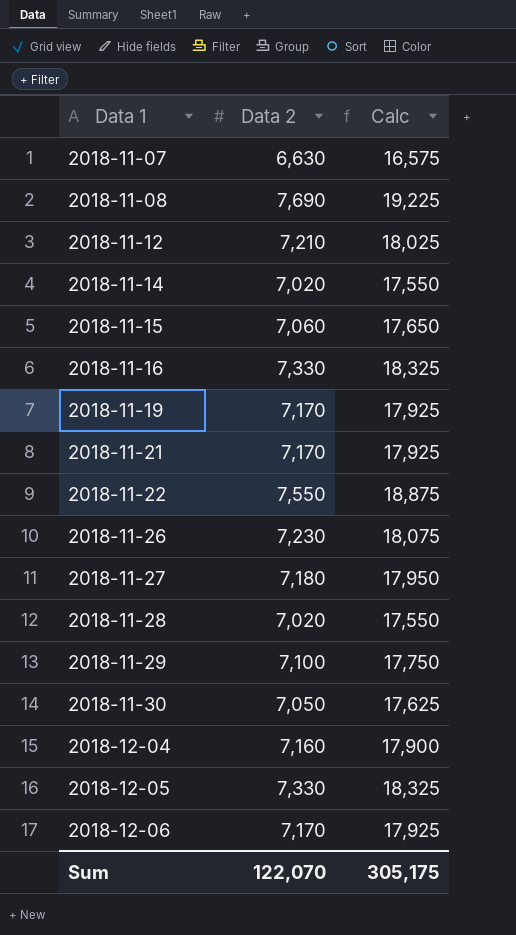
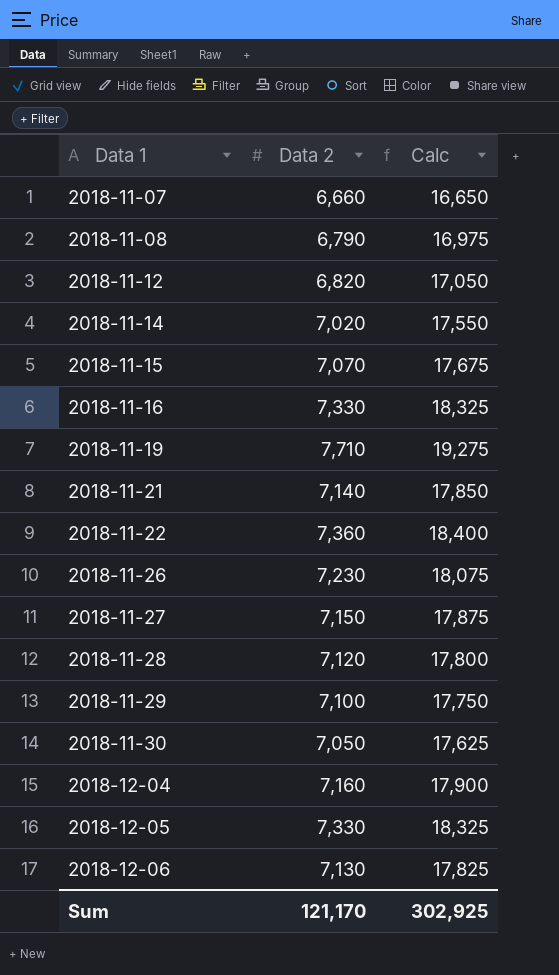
2018-11-07 | Data 2: 6,630 -> 6,660
2018-11-07 | Calc: 16,575 -> 16,650
2018-11-08 | Data 2: 7,690 -> 6,790
2018-11-08 | Calc: 19,225 -> 16,975
2018-11-12 | Data 2: 7,210 -> 6,820
2018-11-12 | Calc: 18,025 -> 17,050
2018-11-15 | Data 2: 7,060 -> 7,070
2018-11-15 | Calc: 17,650 -> 17,675
2018-11-19 | Data 2: 7,170 -> 7,710
2018-11-19 | Calc: 17,925 -> 19,275
2018-11-21 | Data 2: 7,170 -> 7,140
2018-11-21 | Calc: 17,925 -> 17,850
2018-11-22 | Data 2: 7,550 -> 7,360
2018-11-22 | Calc: 18,875 -> 18,400
2018-11-27 | Data 2: 7,180 -> 7,150
2018-11-27 | Calc: 17,950 -> 17,875
2018-11-28 | Data 2: 7,020 -> 7,120
2018-11-28 | Calc: 17,550 -> 17,800
2018-12-06 | Data 2: 7,170 -> 7,130
2018-12-06 | Calc: 17,925 -> 17,825
Sum | Data 2: 122,070 -> 121,170
Sum | Calc: 305,175 -> 302,925

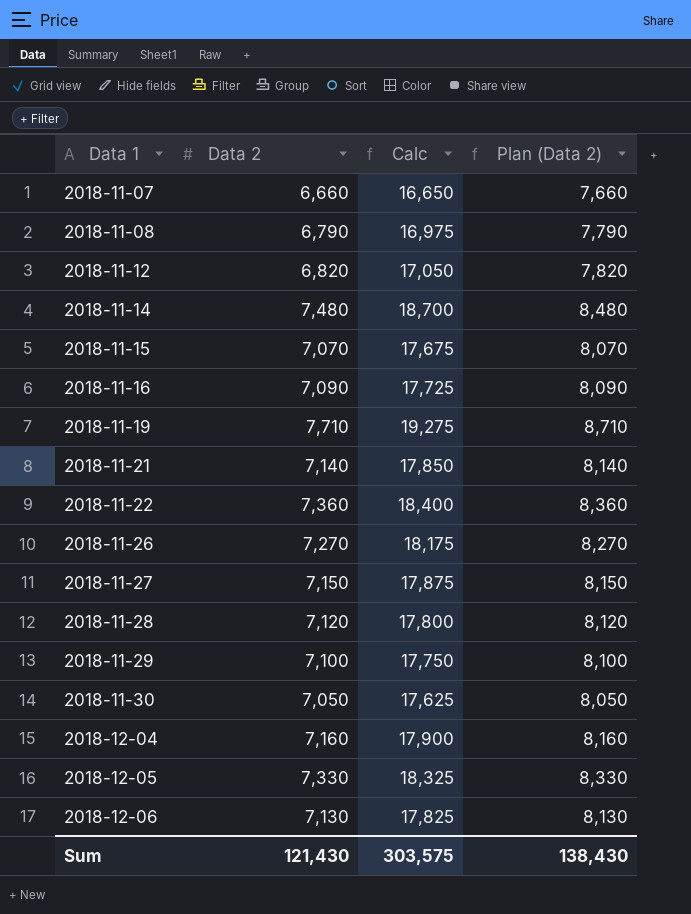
column Plan (Data 2) | formula: none -> [Data 2] + 1000
2018-11-14 | Data 2: 7,020 -> 7,480
2018-11-14 | Calc: 17,550 -> 18,700
2018-11-16 | Data 2: 7,330 -> 7,090
2018-11-16 | Calc: 18,325 -> 17,725
2018-11-26 | Data 2: 7,230 -> 7,270
2018-11-26 | Calc: 18,075 -> 18,175
Sum | Data 2: 121,170 -> 121,430
Sum | Calc: 302,925 -> 303,575

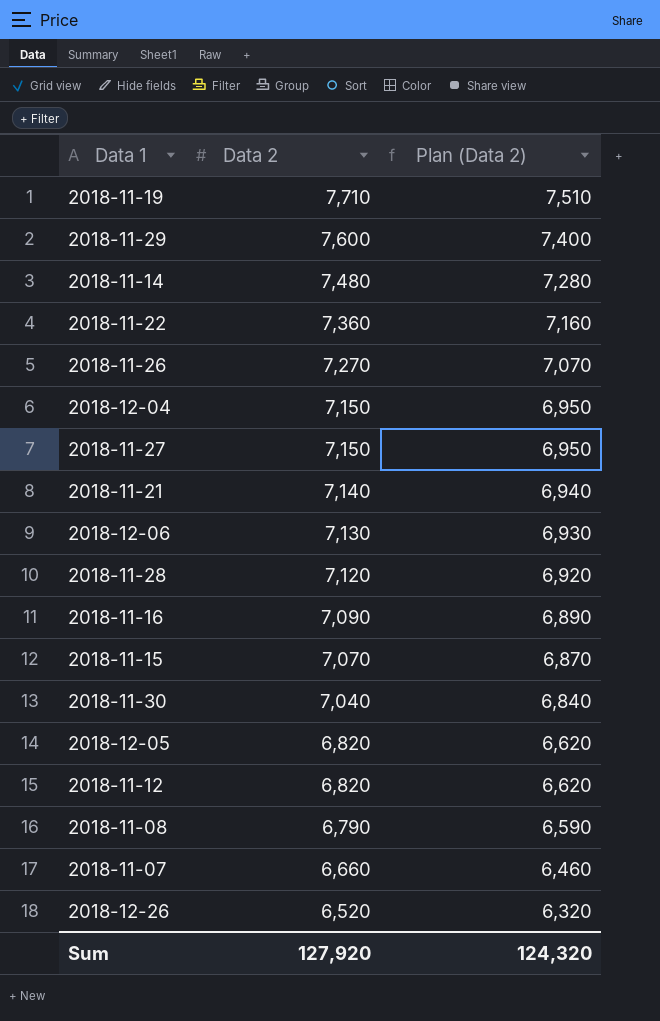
row order: Data 1 ascending -> Data 2 descending
column Calc | formula: [Data 2] * 2.5 -> none
column Plan (Data 2) | formula: [Data 2] + 1000 -> [Data 2] - 200
2018-11-29 | Data 2: 7,100 -> 7,600
2018-12-04 | Data 2: 7,160 -> 7,150
2018-11-30 | Data 2: 7,050 -> 7,040
2018-12-05 | Data 2: 7,330 -> 6,820
row 2018-12-26: none -> 6,520 | 6,320
Sum | Data 2: 121,430 -> 127,920
Sum | Plan (Data 2): 138,430 -> 124,320

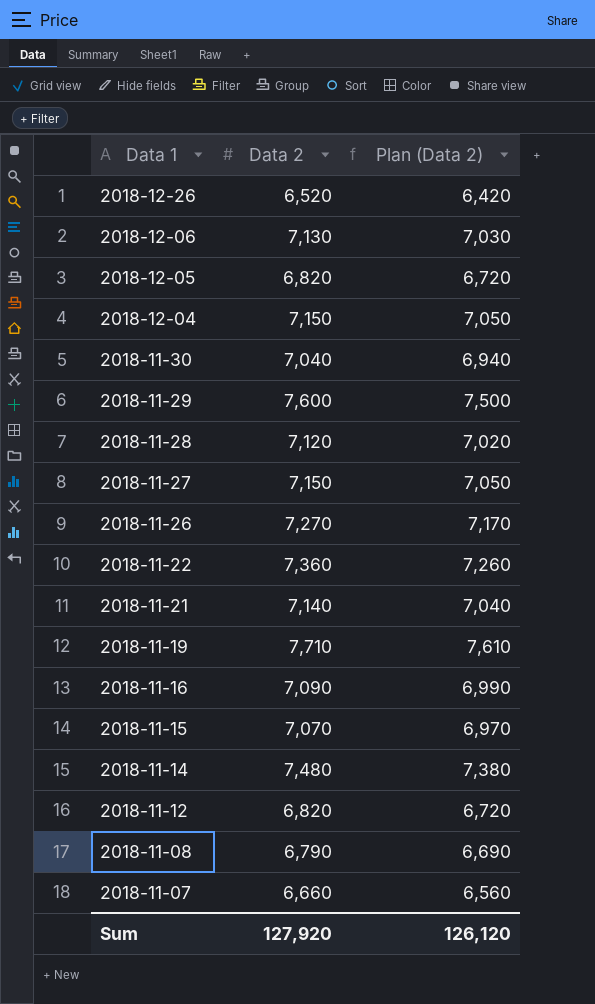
row order: Data 2 descending -> Data 1 descending
column Plan (Data 2) | formula: [Data 2] - 200 -> [Data 2] - 100
Sum | Plan (Data 2): 124,320 -> 126,120

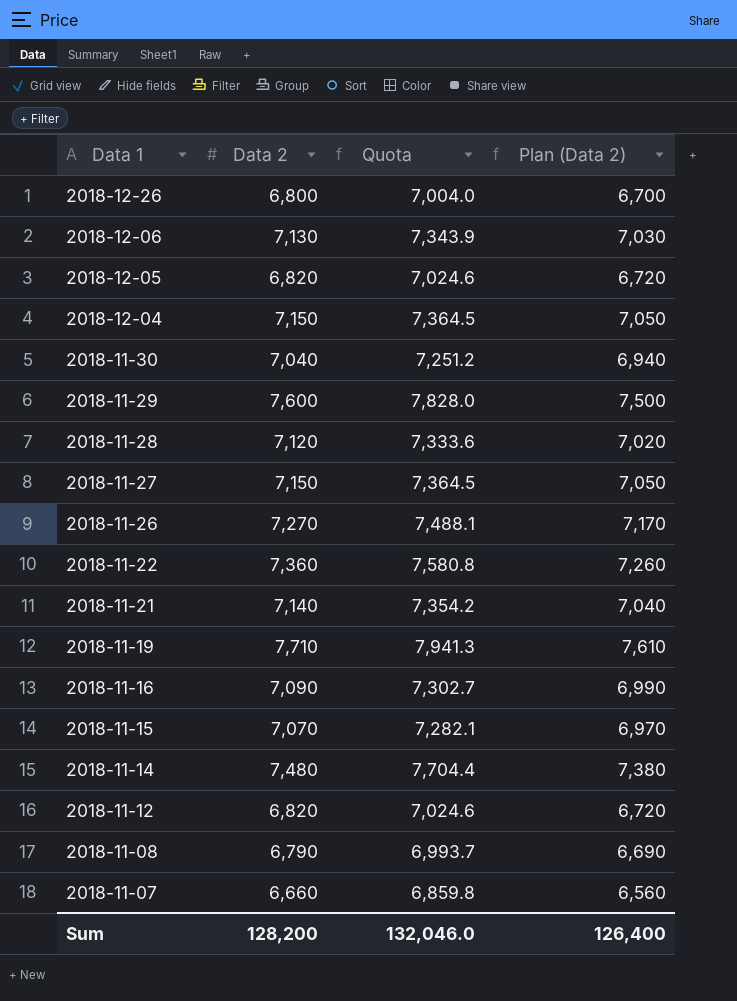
column Quota | formula: none -> [Data 2] * 1.03
2018-12-26 | Data 2: 6,520 -> 6,800
2018-12-26 | Plan (Data 2): 6,420 -> 6,700
Sum | Data 2: 127,920 -> 128,200
Sum | Plan (Data 2): 126,120 -> 126,400

